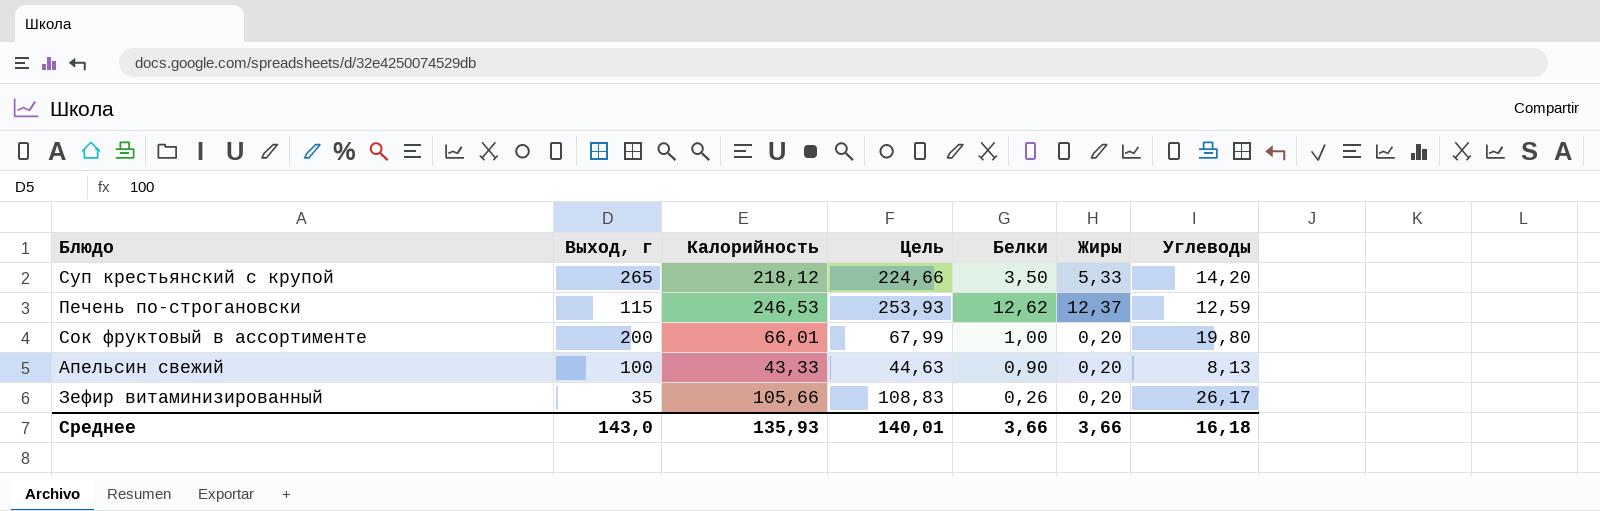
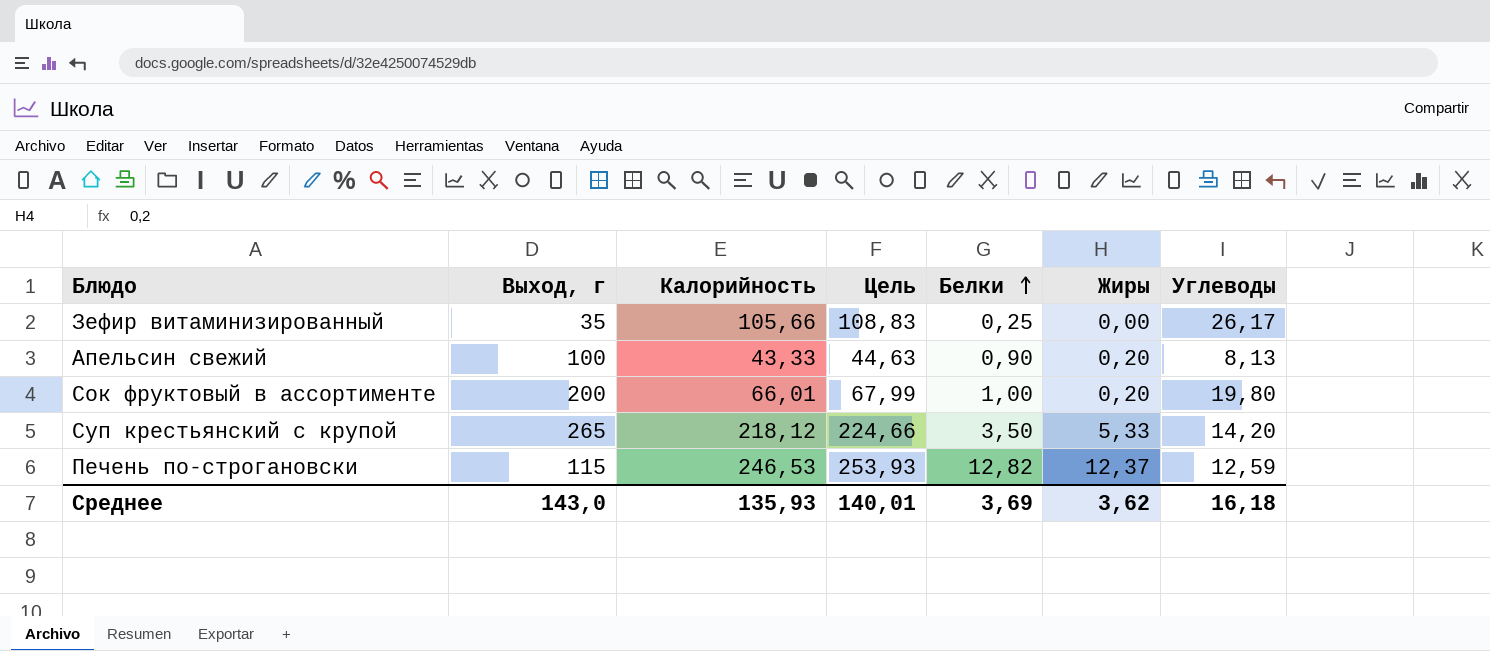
row order: none -> Белки ascending
Зефир витаминизированный | Белки: 0,26 -> 0,25
Зефир витаминизированный | Жиры: 0,20 -> 0,00
Печень по-строгановски | Белки: 12,62 -> 12,82
Среднее | Белки: 3,66 -> 3,69
Среднее | Жиры: 3,66 -> 3,62

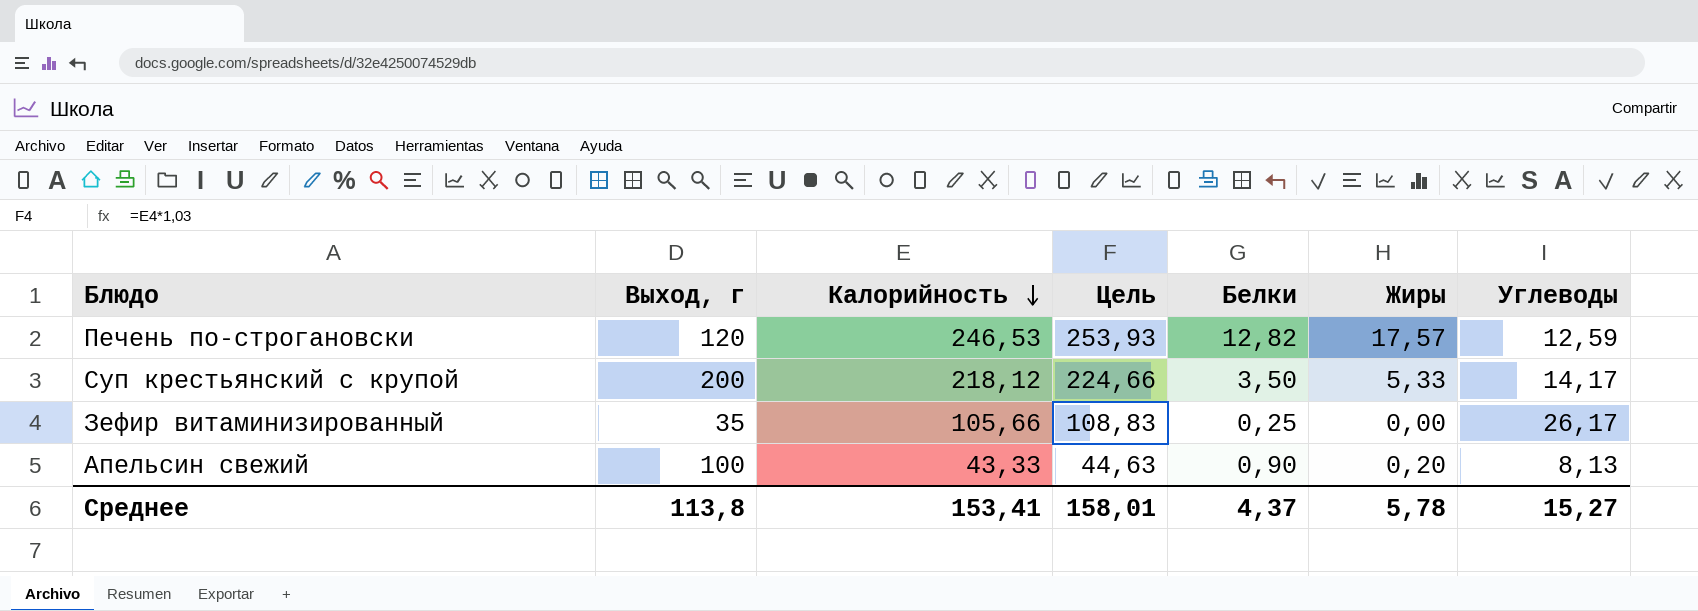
row order: Белки ascending -> Калорийность descending
row Сок фруктовый в ассортименте: 200 | 66,01 | 67,99 | 1,00 | 0,20 | 19,80 -> none
Печень по-строгановски | Выход, г: 115 -> 120
Печень по-строгановски | Жиры: 12,37 -> 17,57
Суп крестьянский с крупой | Выход, г: 265 -> 200
Суп крестьянский с крупой | Углеводы: 14,20 -> 14,17
Среднее | Выход, г: 143,0 -> 113,8
Среднее | Калорийность: 135,93 -> 153,41
Среднее | Цель: 140,01 -> 158,01
Среднее | Белки: 3,69 -> 4,37
Среднее | Жиры: 3,62 -> 5,78
Среднее | Углеводы: 16,18 -> 15,27

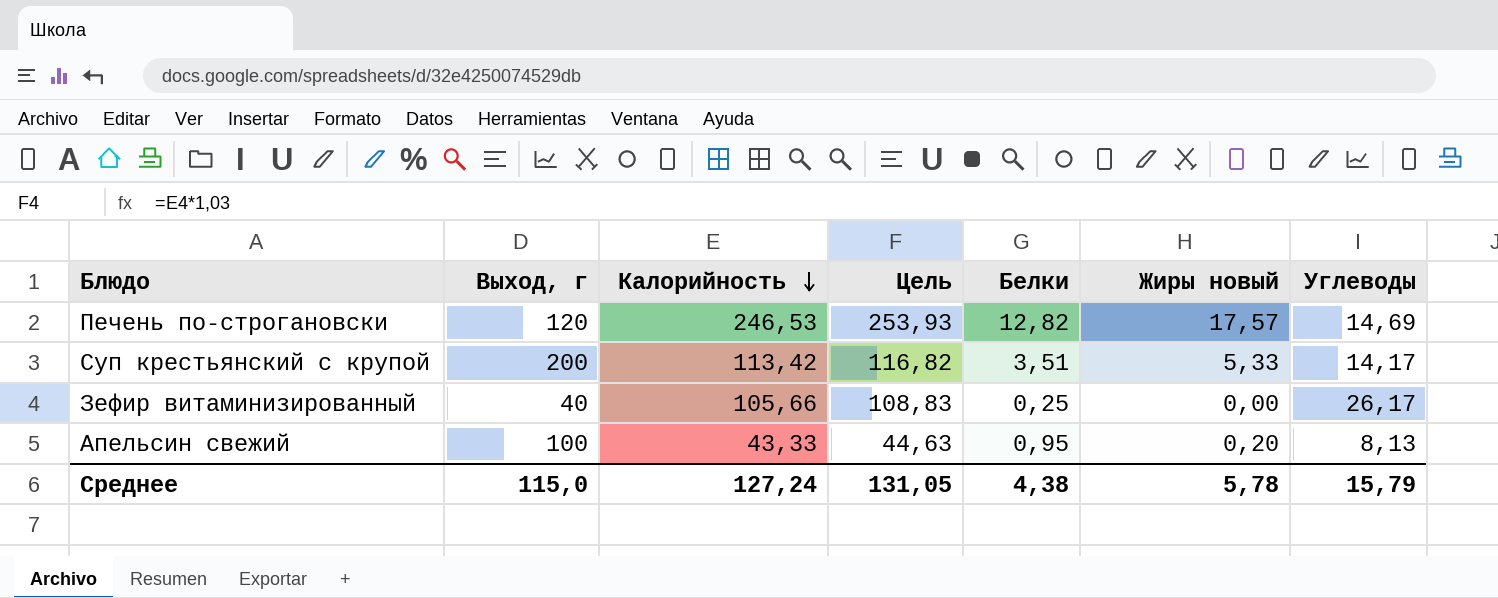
column name: Жиры -> Жиры новый
Печень по-строгановски | Углеводы: 12,59 -> 14,69
Суп крестьянский с крупой | Калорийность: 218,12 -> 113,42
Суп крестьянский с крупой | Цель: 224,66 -> 116,82
Суп крестьянский с крупой | Белки: 3,50 -> 3,51
Зефир витаминизированный | Выход, г: 35 -> 40
Апельсин свежий | Белки: 0,90 -> 0,95
Среднее | Выход, г: 113,8 -> 115,0
Среднее | Калорийность: 153,41 -> 127,24
Среднее | Цель: 158,01 -> 131,05
Среднее | Белки: 4,37 -> 4,38
Среднее | Углеводы: 15,27 -> 15,79

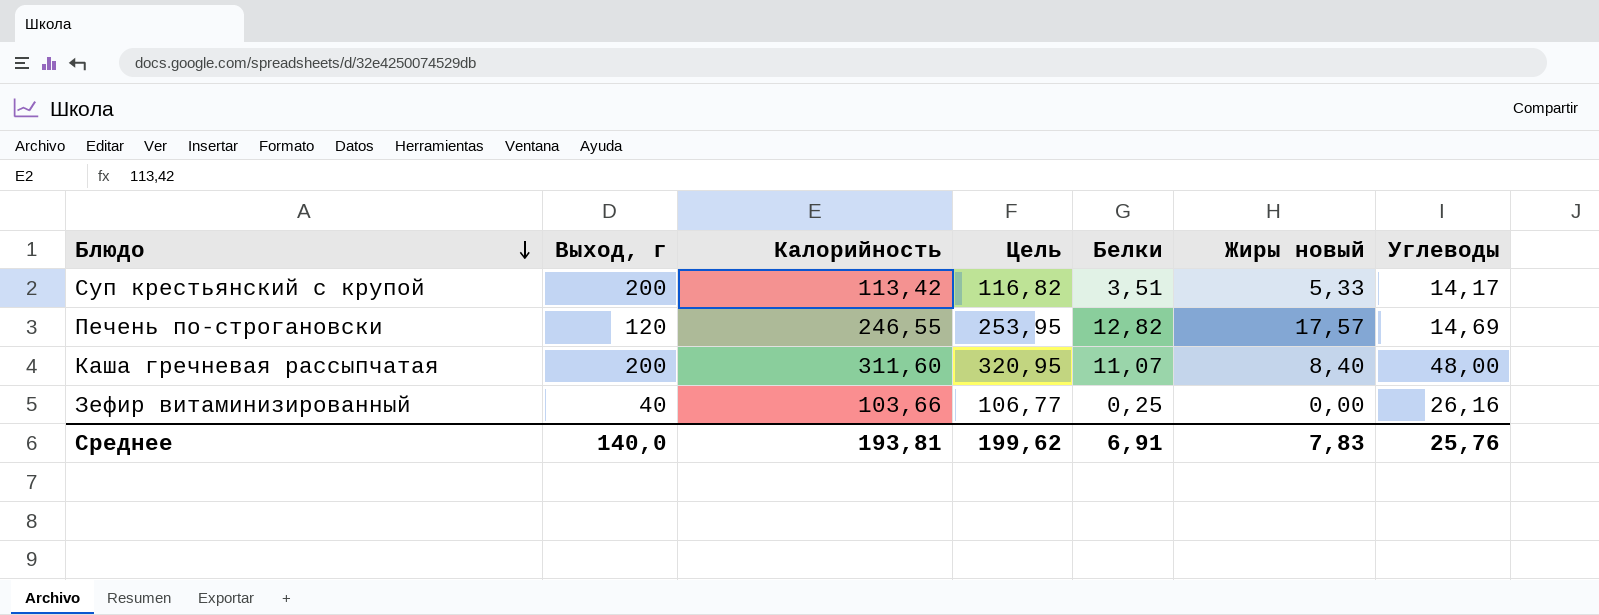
row order: Калорийность descending -> Блюдо descending
row Апельсин свежий: 100 | 43,33 | 44,63 | 0,95 | 0,20 | 8,13 -> none
Печень по-строгановски | Калорийность: 246,53 -> 246,55
Печень по-строгановски | Цель: 253,93 -> 253,95
row Каша гречневая рассыпчатая: none -> 200 | 311,60 | 320,95 | 11,07 | 8,40 | 48,00
Зефир витаминизированный | Калорийность: 105,66 -> 103,66
Зефир витаминизированный | Цель: 108,83 -> 106,77
Зефир витаминизированный | Углеводы: 26,17 -> 26,16
Среднее | Выход, г: 115,0 -> 140,0
Среднее | Калорийность: 127,24 -> 193,81
Среднее | Цель: 131,05 -> 199,62
Среднее | Белки: 4,38 -> 6,91
Среднее | Жиры новый: 5,78 -> 7,83
Среднее | Углеводы: 15,79 -> 25,76

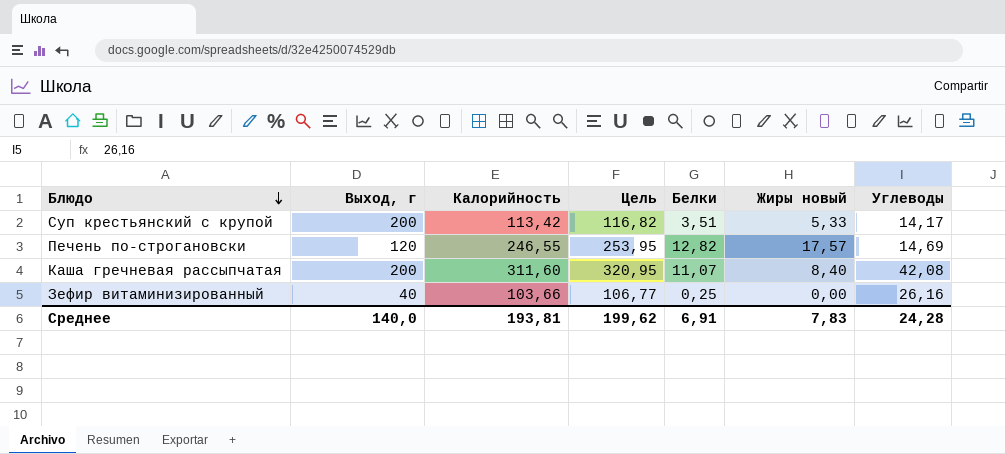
Каша гречневая рассыпчатая | Углеводы: 48,00 -> 42,08
Среднее | Углеводы: 25,76 -> 24,28

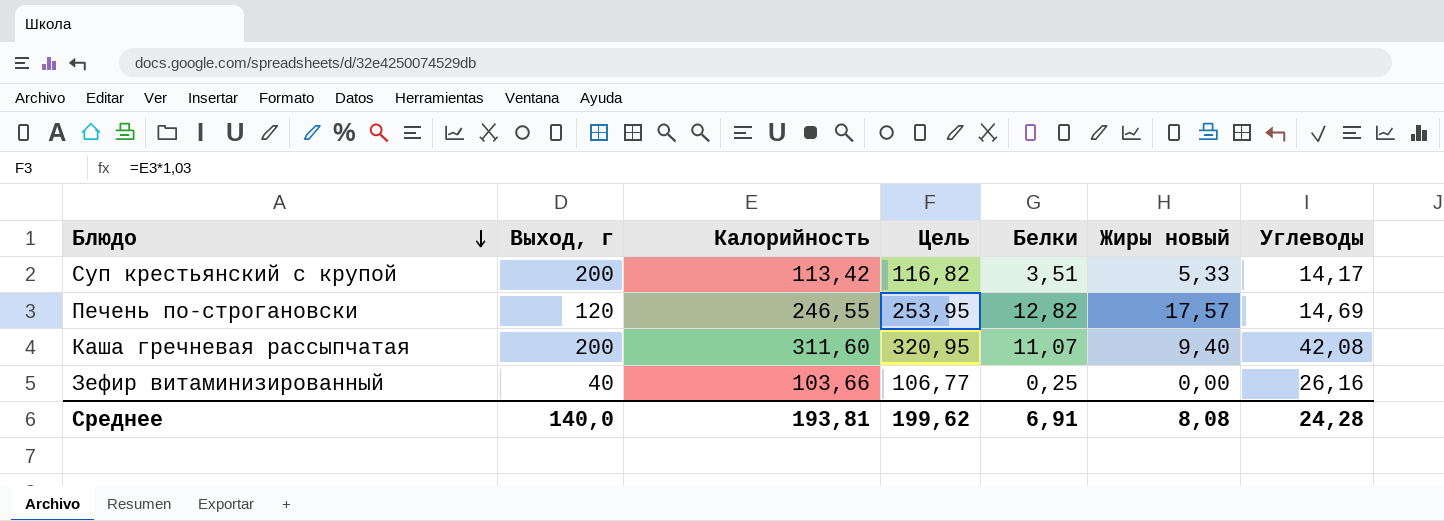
Каша гречневая рассыпчатая | Жиры новый: 8,40 -> 9,40
Среднее | Жиры новый: 7,83 -> 8,08

